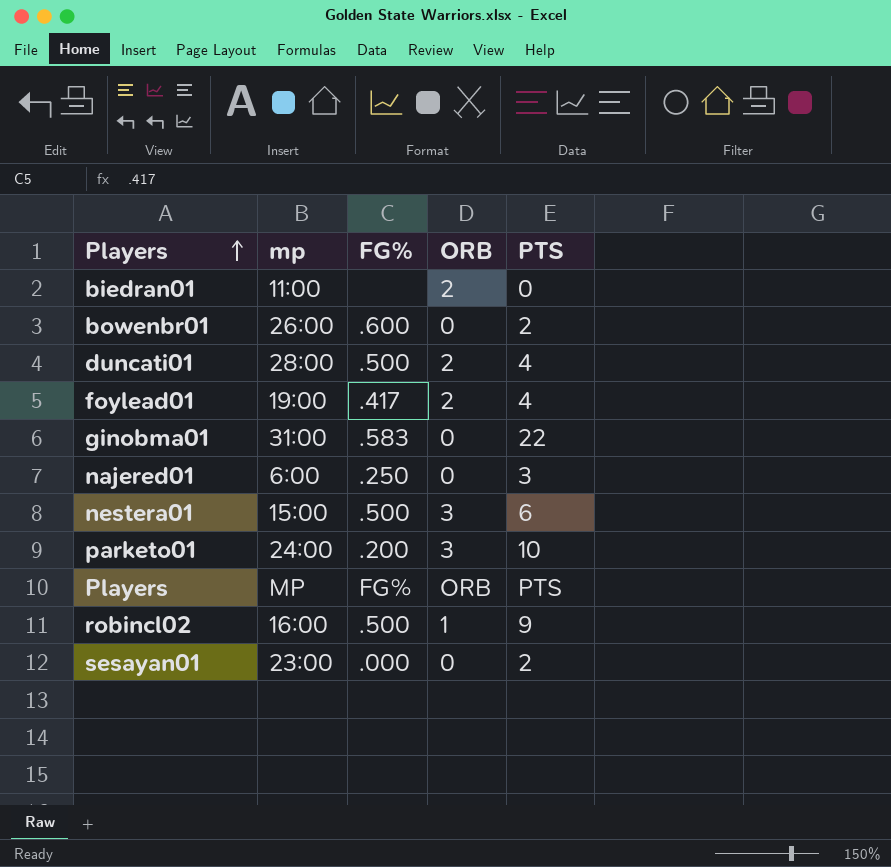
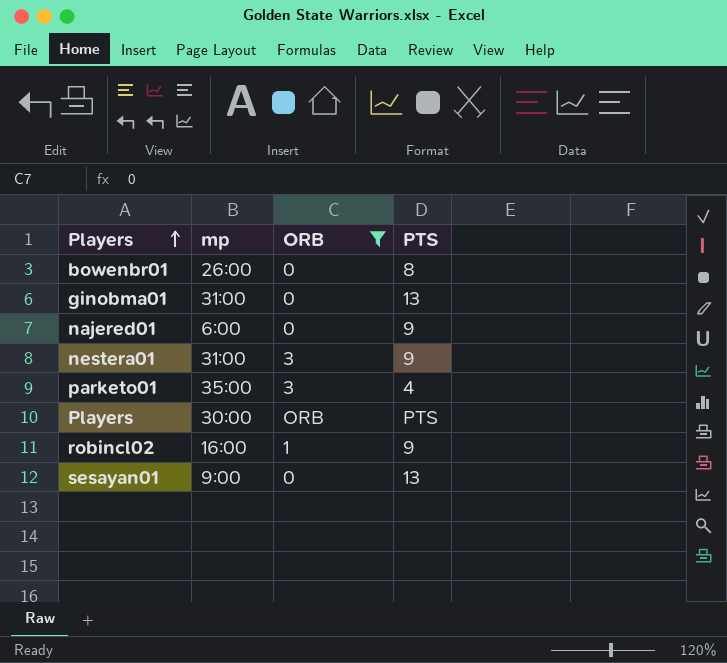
filter: none -> ORB != 2
column FG% | position: 3 -> none
bowenbr01 | PTS: 2 -> 8
ginobma01 | PTS: 22 -> 13
najered01 | PTS: 3 -> 9
nestera01 | mp: 15:00 -> 31:00
nestera01 | PTS: 6 -> 9
parketo01 | mp: 24:00 -> 35:00
parketo01 | PTS: 10 -> 4
Players | mp: MP -> 30:00
sesayan01 | mp: 23:00 -> 9:00
sesayan01 | PTS: 2 -> 13

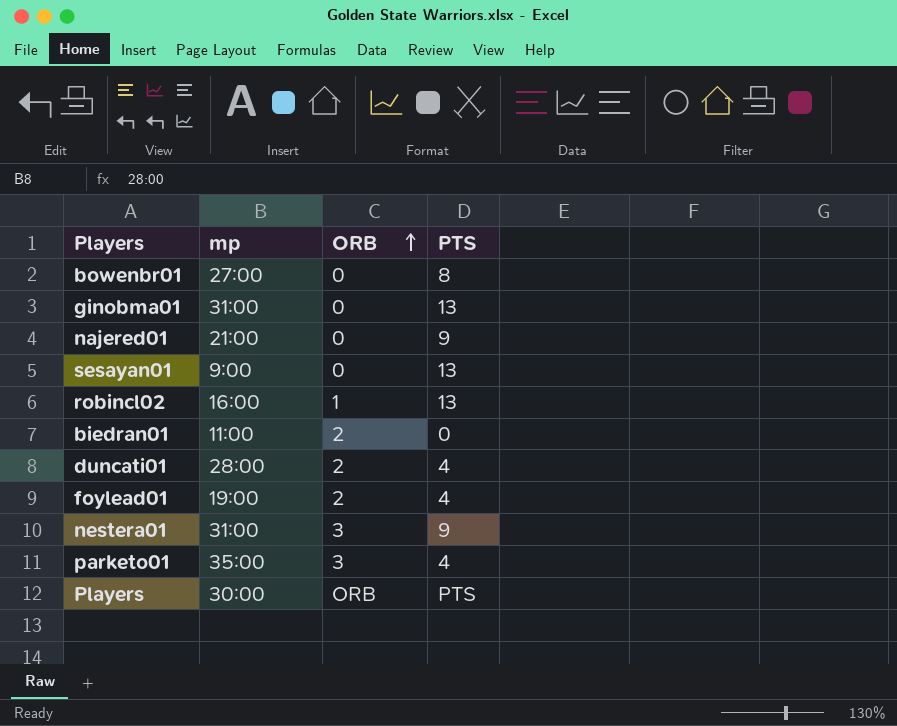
filter: ORB != 2 -> none
row order: Players ascending -> ORB ascending
bowenbr01 | mp: 26:00 -> 27:00
najered01 | mp: 6:00 -> 21:00
robincl02 | PTS: 9 -> 13

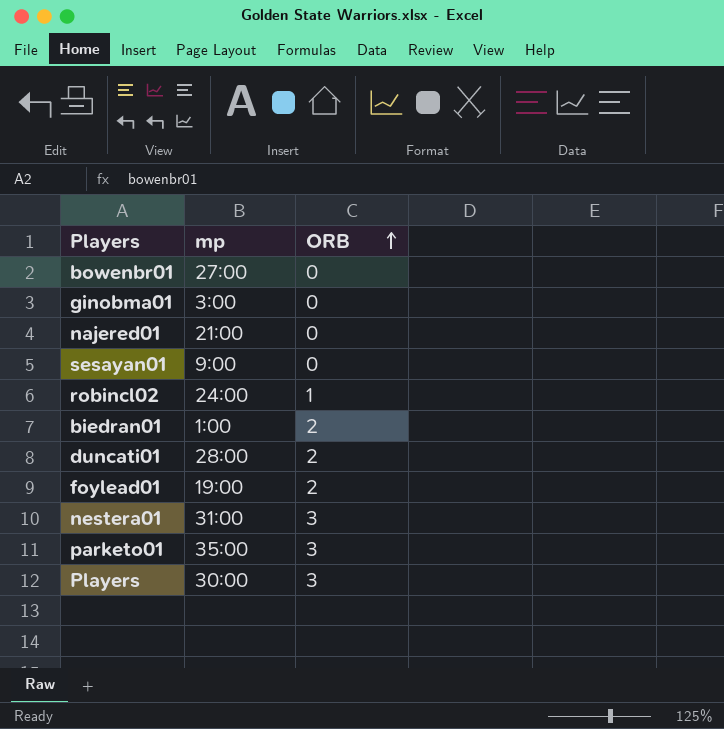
column PTS | position: 4 -> none
ginobma01 | mp: 31:00 -> 3:00
robincl02 | mp: 16:00 -> 24:00
biedran01 | mp: 11:00 -> 1:00
Players | ORB: ORB -> 3

